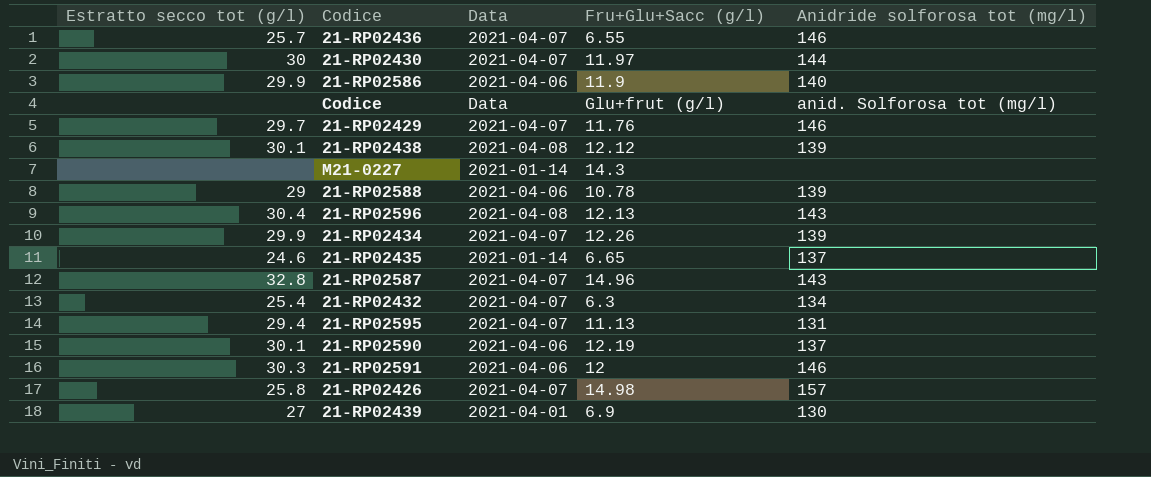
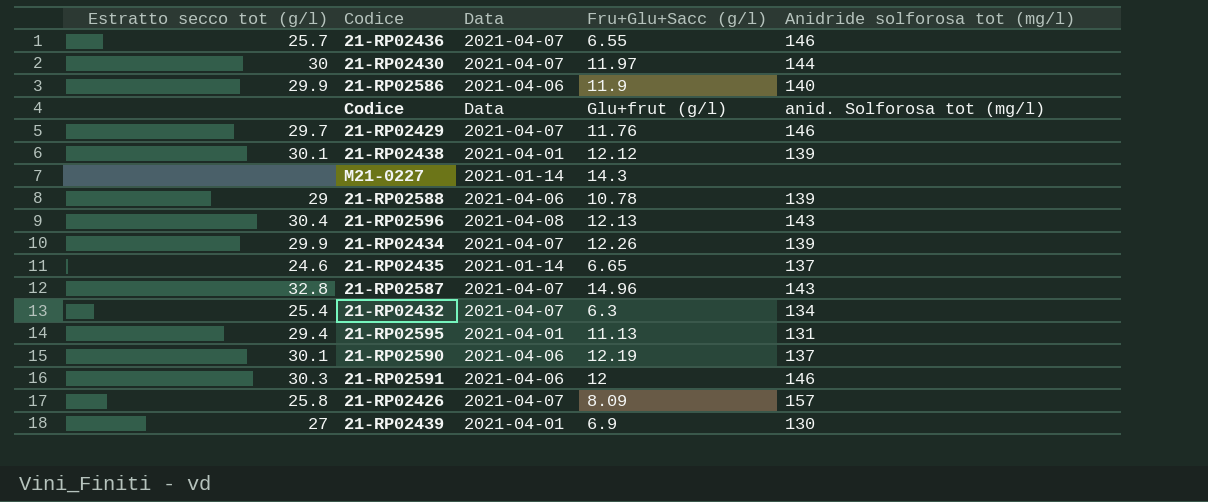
21-RP02438 | Data: 2021-04-08 -> 2021-04-01
21-RP02595 | Data: 2021-04-07 -> 2021-04-01
21-RP02426 | Fru+Glu+Sacc (g/l): 14.98 -> 8.09

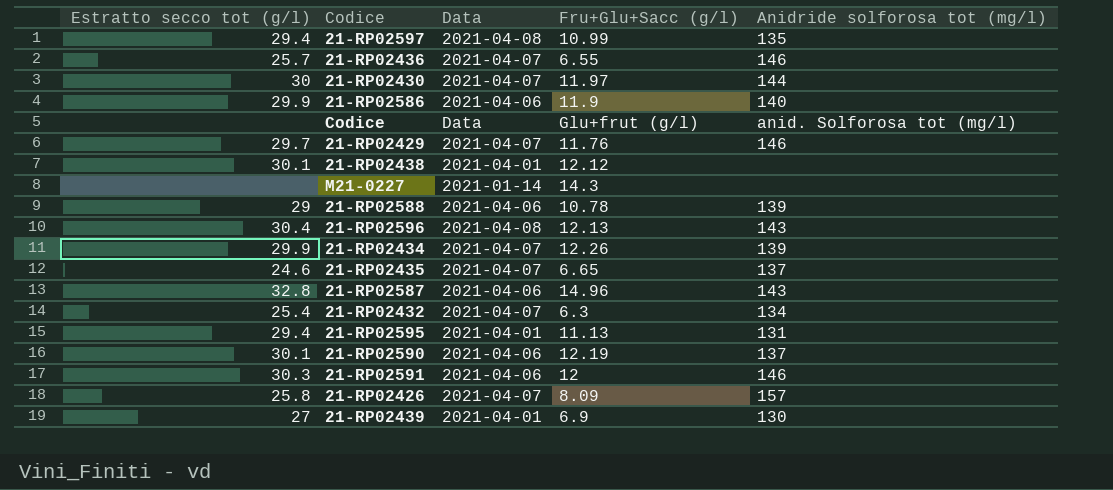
row 21-RP02597: none -> 29.4 | 2021-04-08 | 10.99 | 135
21-RP02438 | Anidride solforosa tot (mg/l): 139 -> none
21-RP02435 | Data: 2021-01-14 -> 2021-04-07
21-RP02587 | Data: 2021-04-07 -> 2021-04-06

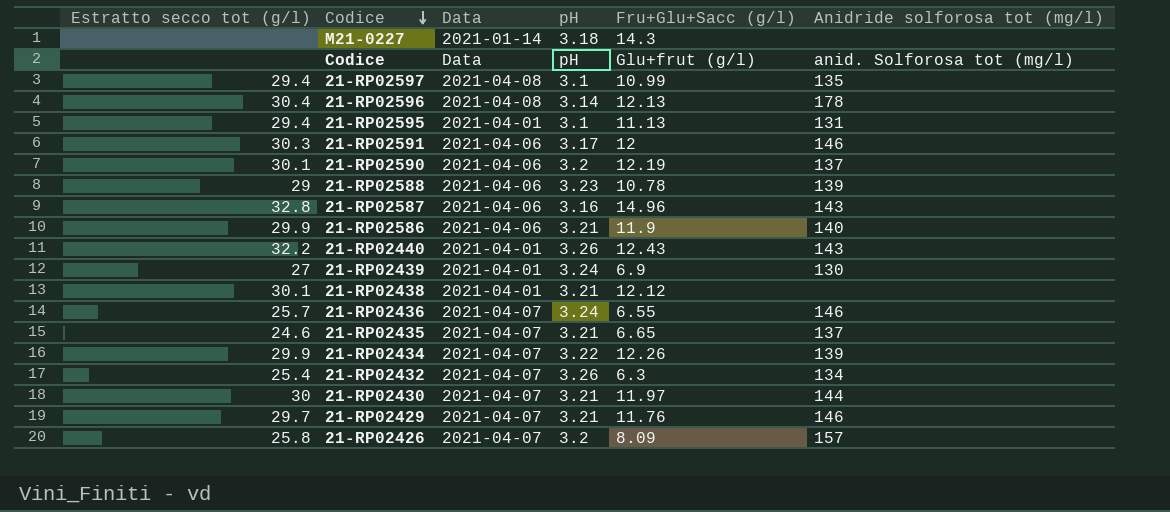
row order: none -> Codice descending
column pH | position: none -> 4
21-RP02596 | Anidride solforosa tot (mg/l): 143 -> 178
row 21-RP02440: none -> 32.2 | 2021-04-01 | 3.26 | 12.43 | 143

